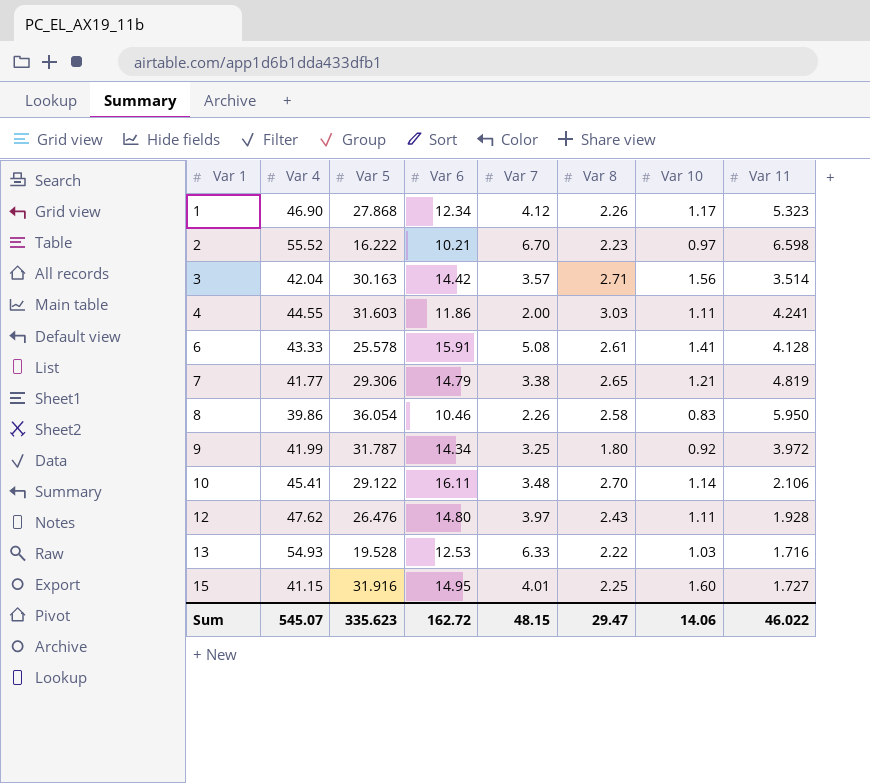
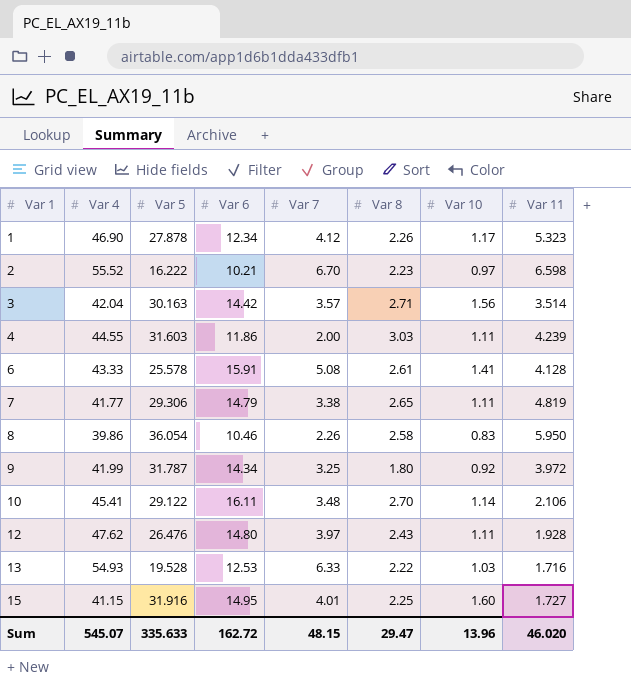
1 | Var 5: 27.868 -> 27.878
4 | Var 11: 4.241 -> 4.239
7 | Var 10: 1.21 -> 1.11
Sum | Var 5: 335.623 -> 335.633
Sum | Var 10: 14.06 -> 13.96
Sum | Var 11: 46.022 -> 46.020

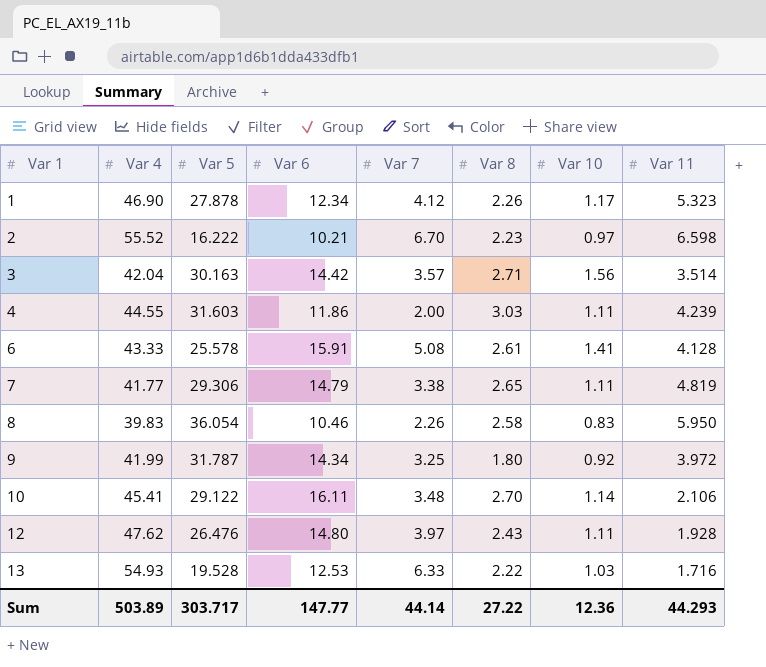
row 15: 41.15 | 31.916 | 14.95 | 4.01 | 2.25 | 1.60 | 1.727 -> none
8 | Var 4: 39.86 -> 39.83
Sum | Var 4: 545.07 -> 503.89
Sum | Var 5: 335.633 -> 303.717
Sum | Var 6: 162.72 -> 147.77
Sum | Var 7: 48.15 -> 44.14
Sum | Var 8: 29.47 -> 27.22
Sum | Var 10: 13.96 -> 12.36
Sum | Var 11: 46.020 -> 44.293

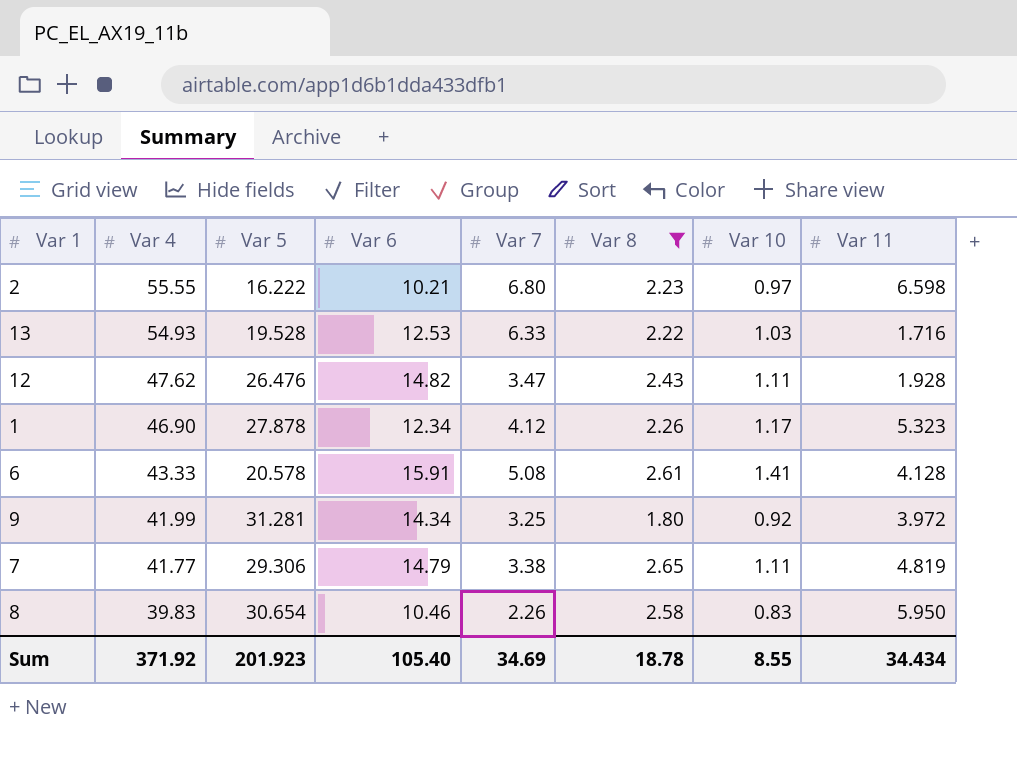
filter: none -> Var 8 <= 2.65
row order: Var 1 ascending -> Var 4 descending
2 | Var 4: 55.52 -> 55.55
2 | Var 7: 6.70 -> 6.80
12 | Var 6: 14.80 -> 14.82
12 | Var 7: 3.97 -> 3.47
6 | Var 5: 25.578 -> 20.578
9 | Var 5: 31.787 -> 31.281
8 | Var 5: 36.054 -> 30.654
Sum | Var 4: 503.89 -> 371.92
Sum | Var 5: 303.717 -> 201.923
Sum | Var 6: 147.77 -> 105.40
Sum | Var 7: 44.14 -> 34.69
Sum | Var 8: 27.22 -> 18.78
Sum | Var 10: 12.36 -> 8.55
Sum | Var 11: 44.293 -> 34.434

